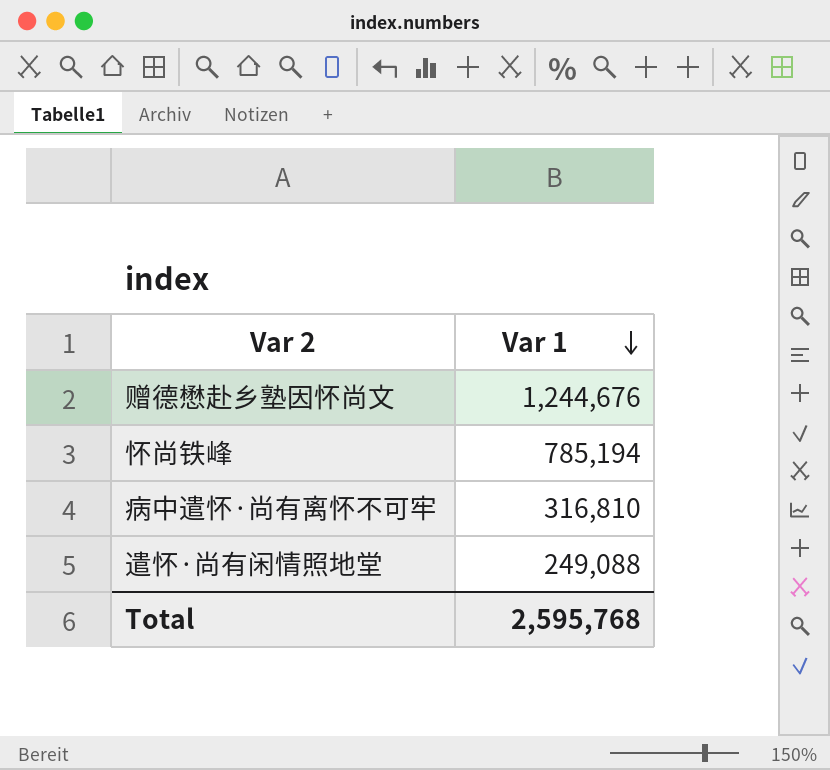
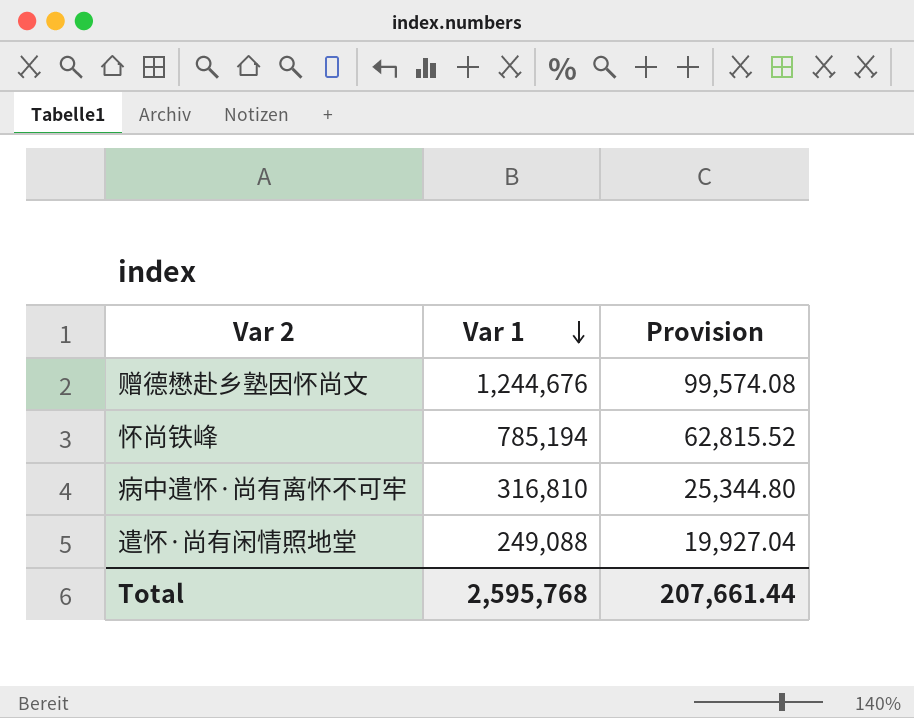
column Provision | formula: none -> [Var 1] * 0.08

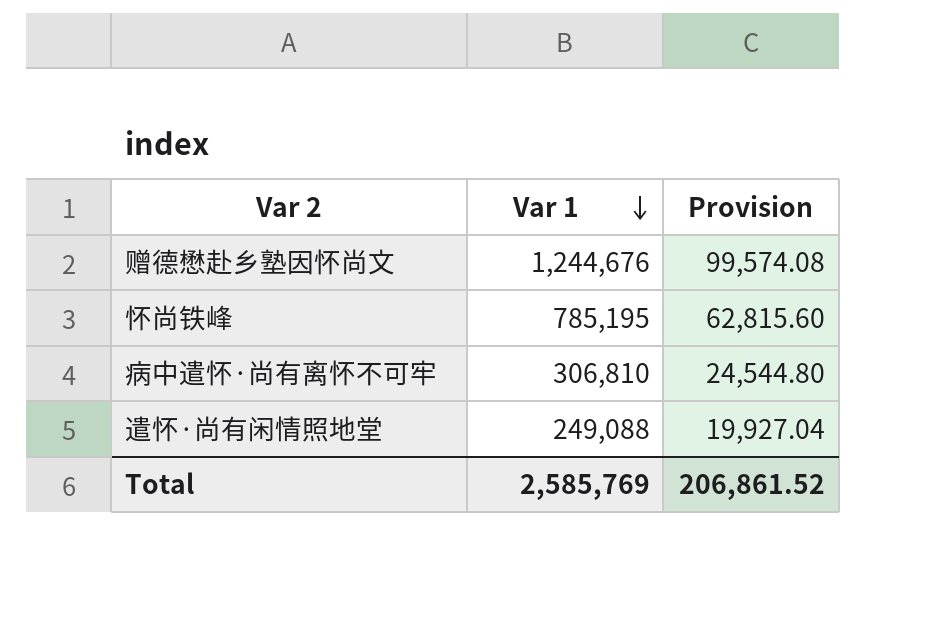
怀尚铁峰 | Var 1: 785,194 -> 785,195
怀尚铁峰 | Provision: 62,815.52 -> 62,815.60
病中遣怀·尚有离怀不可牢 | Var 1: 316,810 -> 306,810
病中遣怀·尚有离怀不可牢 | Provision: 25,344.80 -> 24,544.80
Total | Var 1: 2,595,768 -> 2,585,769
Total | Provision: 207,661.44 -> 206,861.52

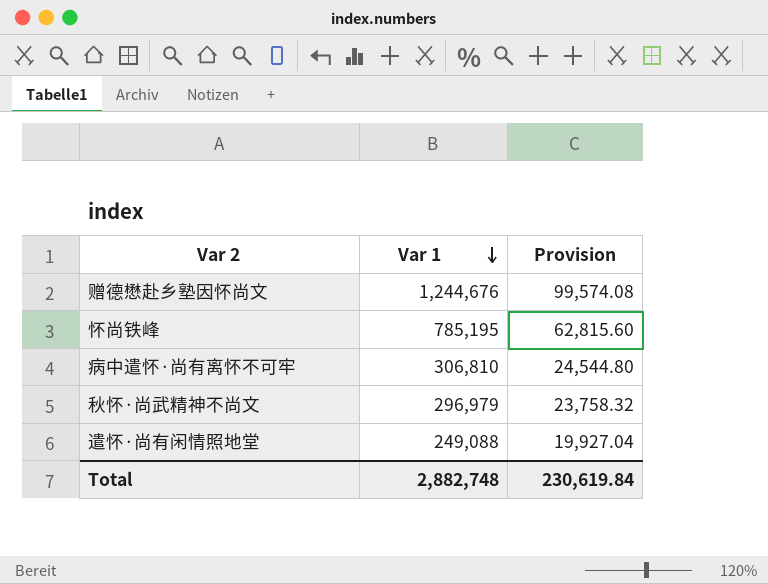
row 秋怀·尚武精神不尚文: none -> 296,979 | 23,758.32
Total | Var 1: 2,585,769 -> 2,882,748
Total | Provision: 206,861.52 -> 230,619.84

